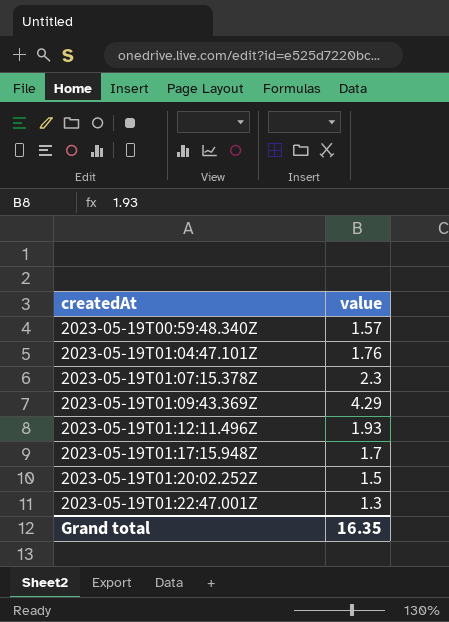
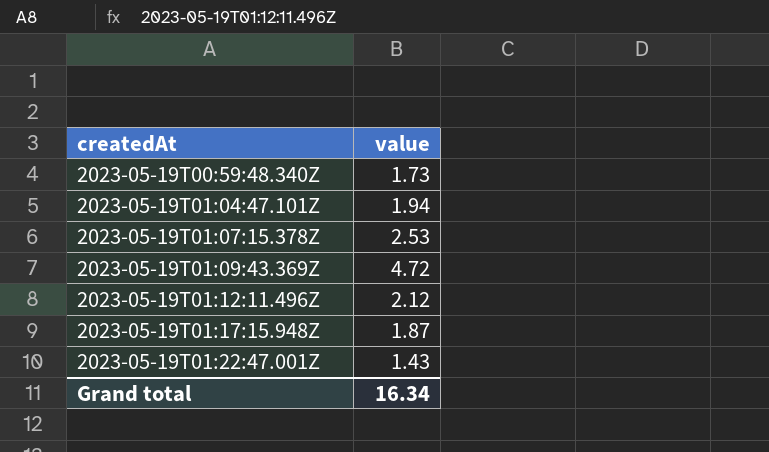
row 2023-05-19T01:20:02.252Z: 1.5 -> none
2023-05-19T00:59:48.340Z | value: 1.57 -> 1.73
2023-05-19T01:04:47.101Z | value: 1.76 -> 1.94
2023-05-19T01:07:15.378Z | value: 2.3 -> 2.53
2023-05-19T01:09:43.369Z | value: 4.29 -> 4.72
2023-05-19T01:12:11.496Z | value: 1.93 -> 2.12
2023-05-19T01:17:15.948Z | value: 1.7 -> 1.87
2023-05-19T01:22:47.001Z | value: 1.3 -> 1.43
Grand total | value: 16.35 -> 16.34

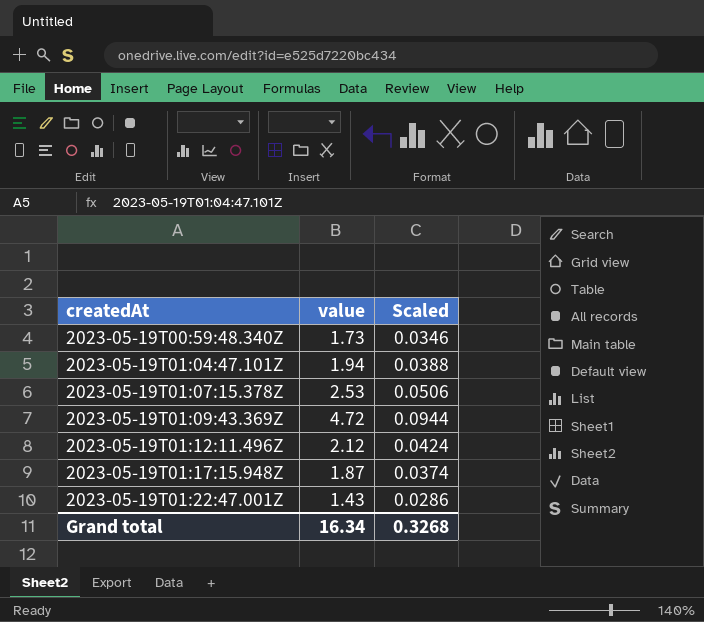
column Scaled | formula: none -> [value] * 0.02

